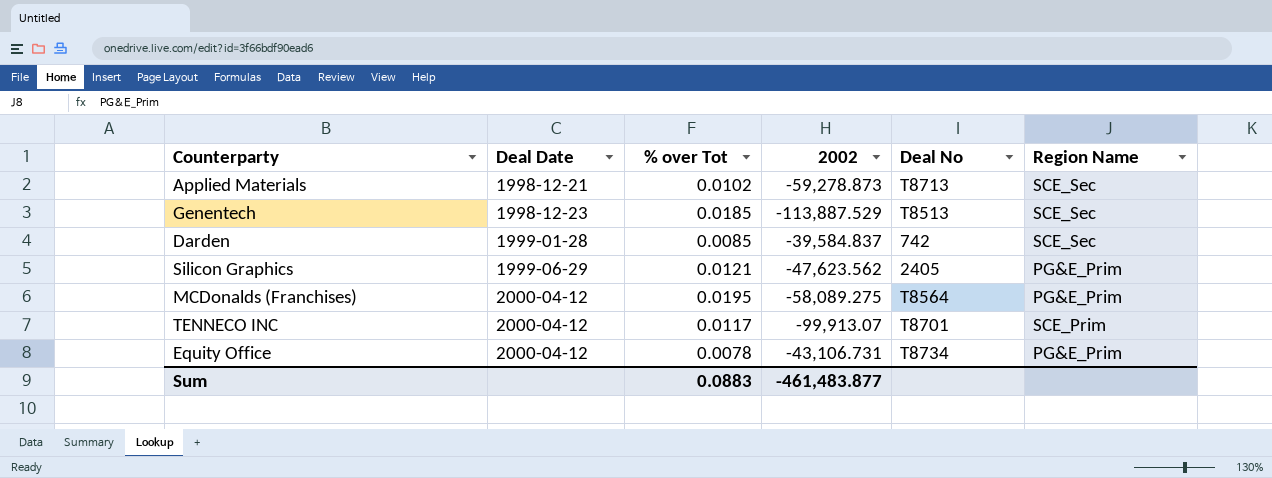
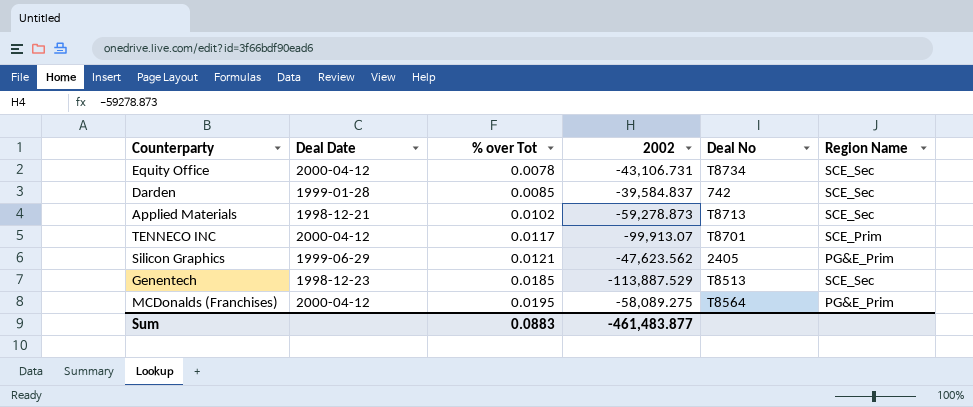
row order: Deal Date ascending -> % over Tot ascending
Equity Office | Region Name: PG&E_Prim -> SCE_Sec

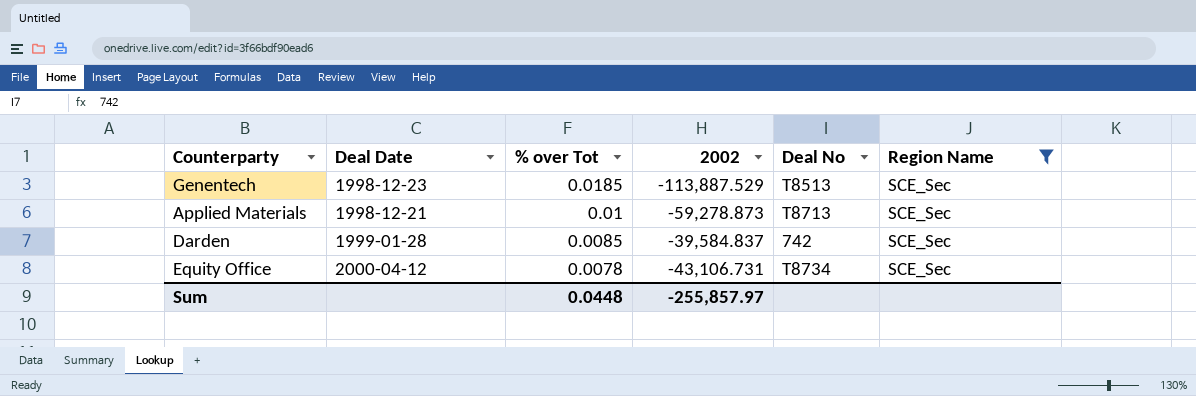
filter: none -> Region Name = SCE_Sec
row order: % over Tot ascending -> % over Tot descending
Applied Materials | % over Tot: 0.0102 -> 0.01
Sum | % over Tot: 0.0883 -> 0.0448
Sum | 2002: -461,483.877 -> -255,857.97

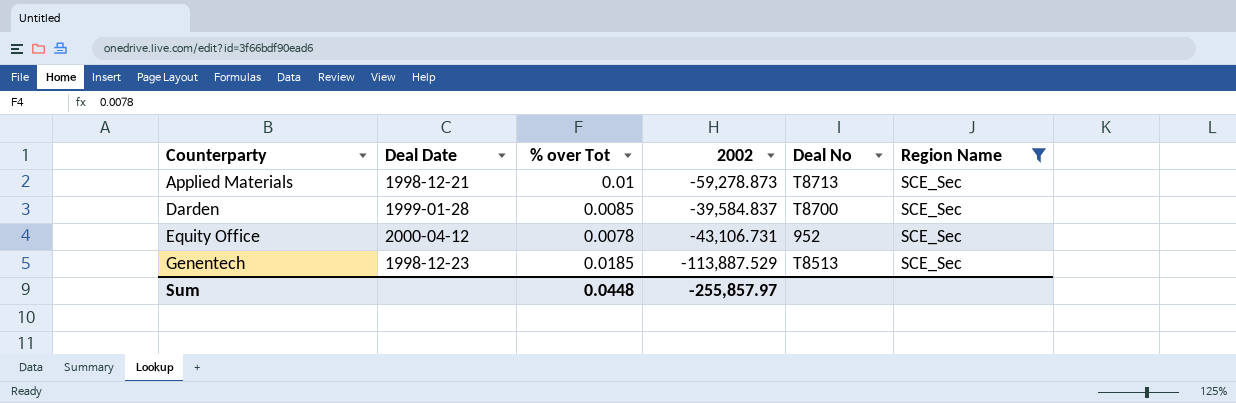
row order: % over Tot descending -> Counterparty ascending
Darden | Deal No: 742 -> T8700
Equity Office | Deal No: T8734 -> 952

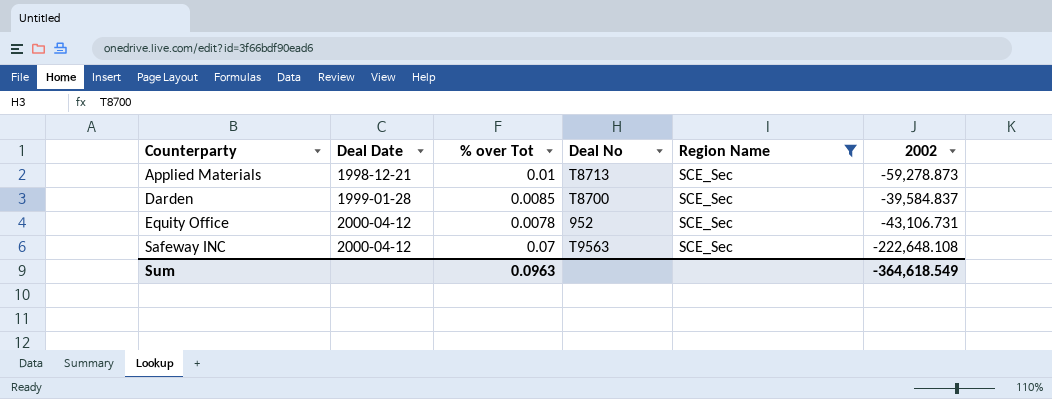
column 2002 | position: 4 -> 6
row Genentech: 1998-12-23 | 0.0185 | -113,887.529 | T8513 | SCE_Sec -> none
row Safeway INC: none -> 2000-04-12 | 0.07 | T9563 | SCE_Sec | -222,648.108
Sum | % over Tot: 0.0448 -> 0.0963
Sum | 2002: -255,857.97 -> -364,618.549

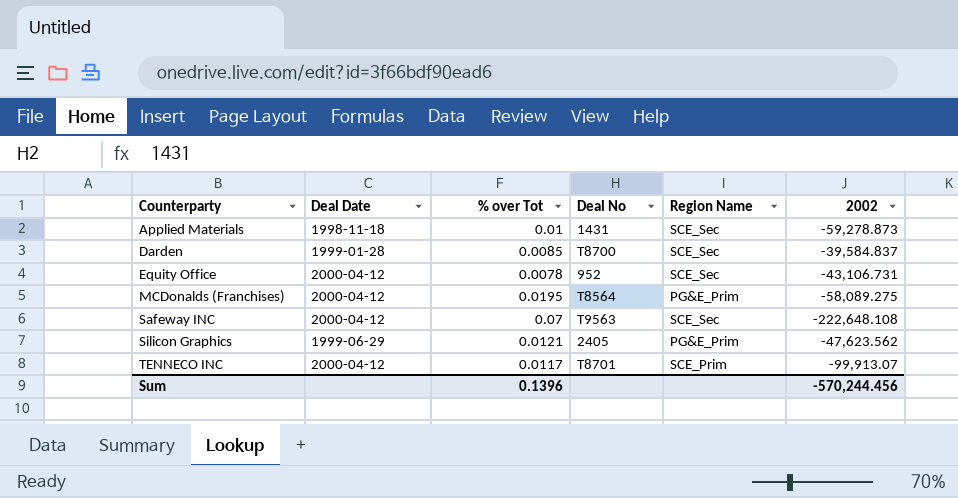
filter: Region Name = SCE_Sec -> none
Applied Materials | Deal Date: 1998-12-21 -> 1998-11-18
Applied Materials | Deal No: T8713 -> 1431
Sum | % over Tot: 0.0963 -> 0.1396
Sum | 2002: -364,618.549 -> -570,244.456

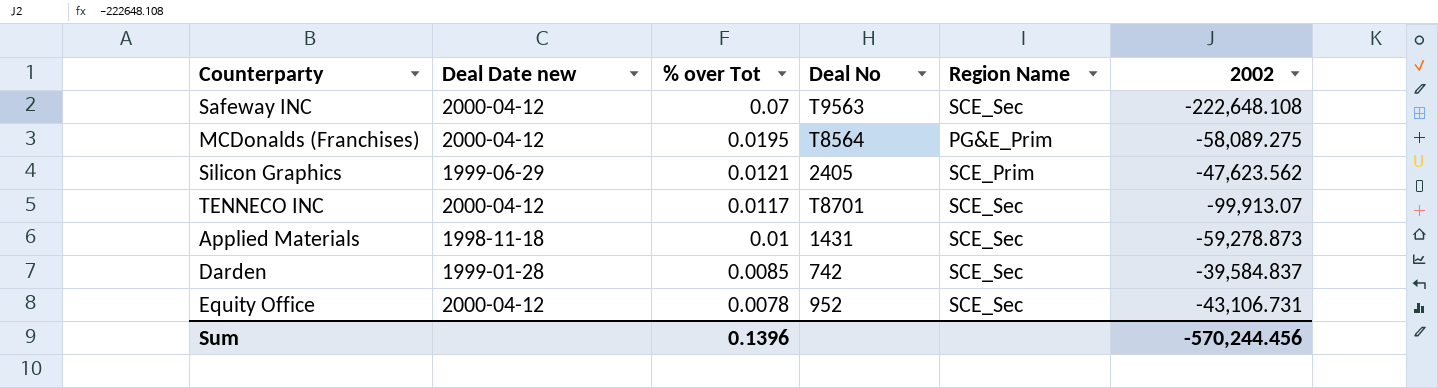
row order: Counterparty ascending -> % over Tot descending
column name: Deal Date -> Deal Date new
Silicon Graphics | Region Name: PG&E_Prim -> SCE_Prim
TENNECO INC | Region Name: SCE_Prim -> SCE_Sec
Darden | Deal No: T8700 -> 742

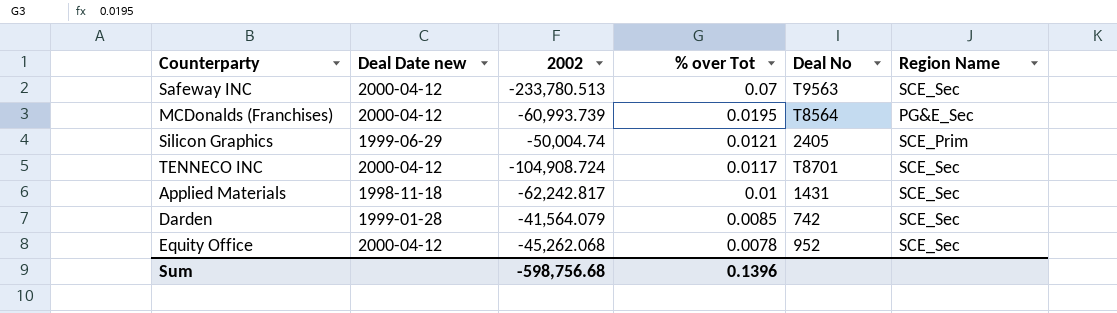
column 2002 | position: 6 -> 3
Safeway INC | 2002: -222,648.108 -> -233,780.513
MCDonalds (Franchises) | 2002: -58,089.275 -> -60,993.739
MCDonalds (Franchises) | Region Name: PG&E_Prim -> PG&E_Sec
Silicon Graphics | 2002: -47,623.562 -> -50,004.74
TENNECO INC | 2002: -99,913.07 -> -104,908.724
Applied Materials | 2002: -59,278.873 -> -62,242.817
Darden | 2002: -39,584.837 -> -41,564.079
Equity Office | 2002: -43,106.731 -> -45,262.068
Sum | 2002: -570,244.456 -> -598,756.68

